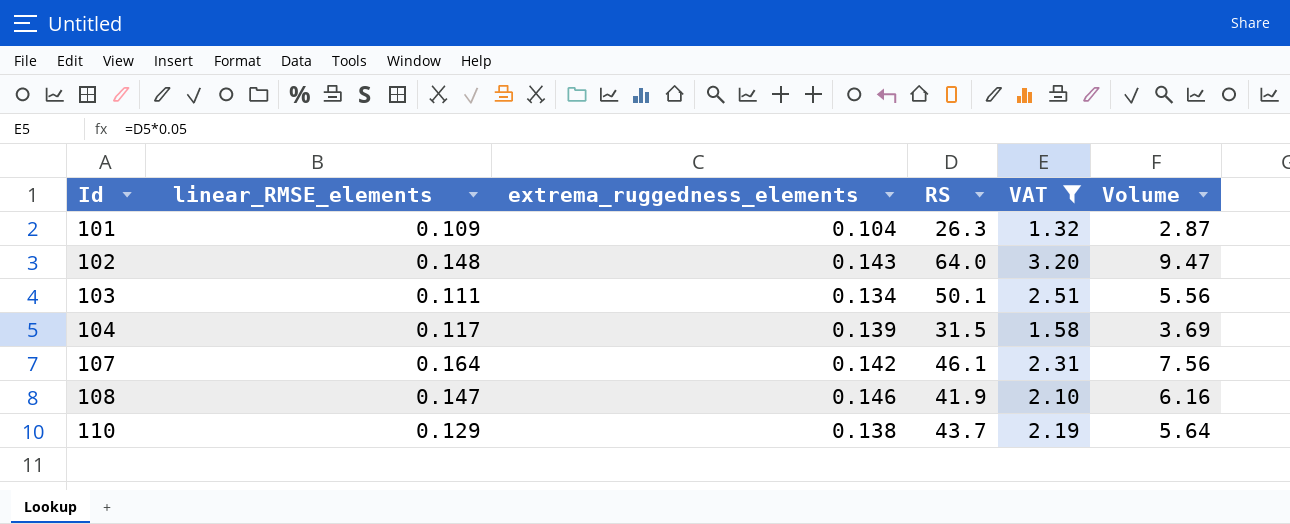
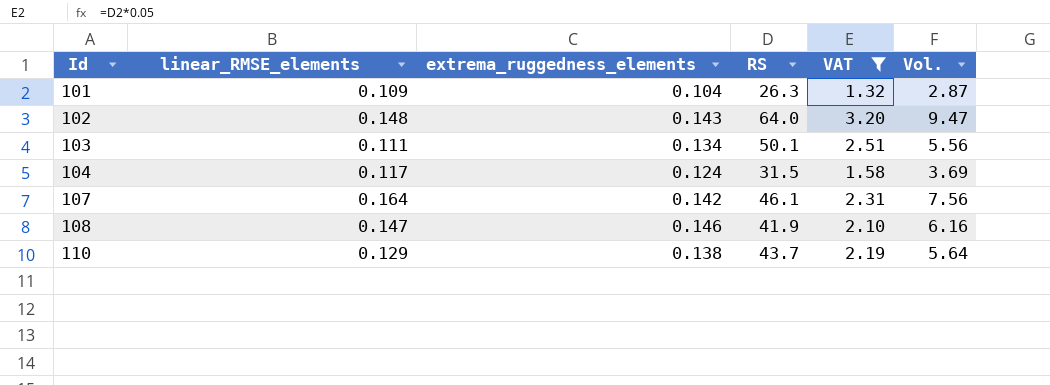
column name: Volume -> Vol.
104 | extrema_ruggedness_elements: 0.139 -> 0.124

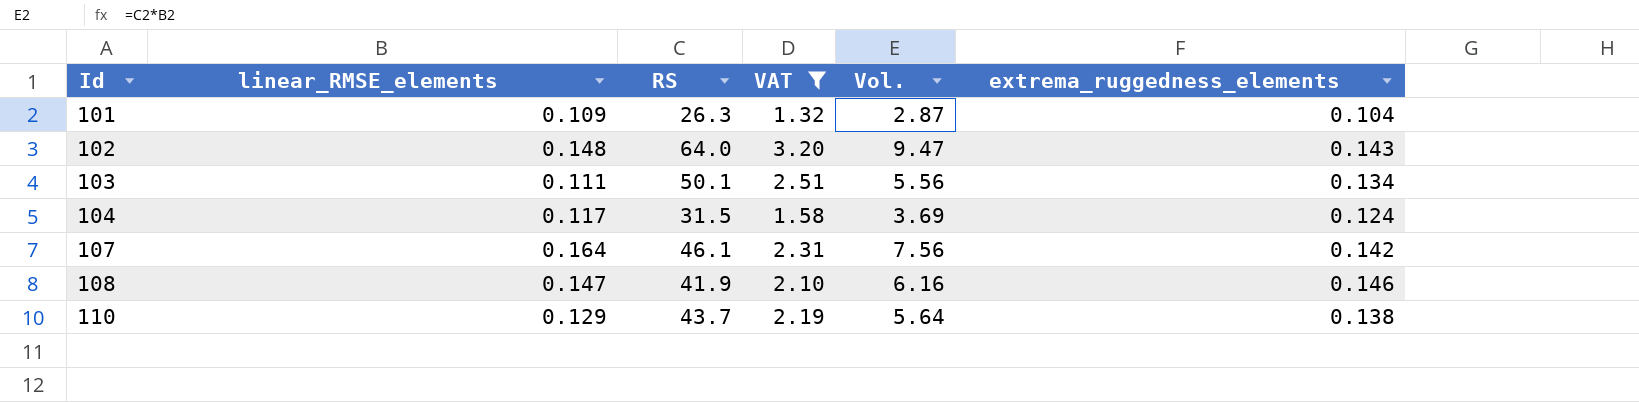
column extrema_ruggedness_elements | position: 3 -> 6

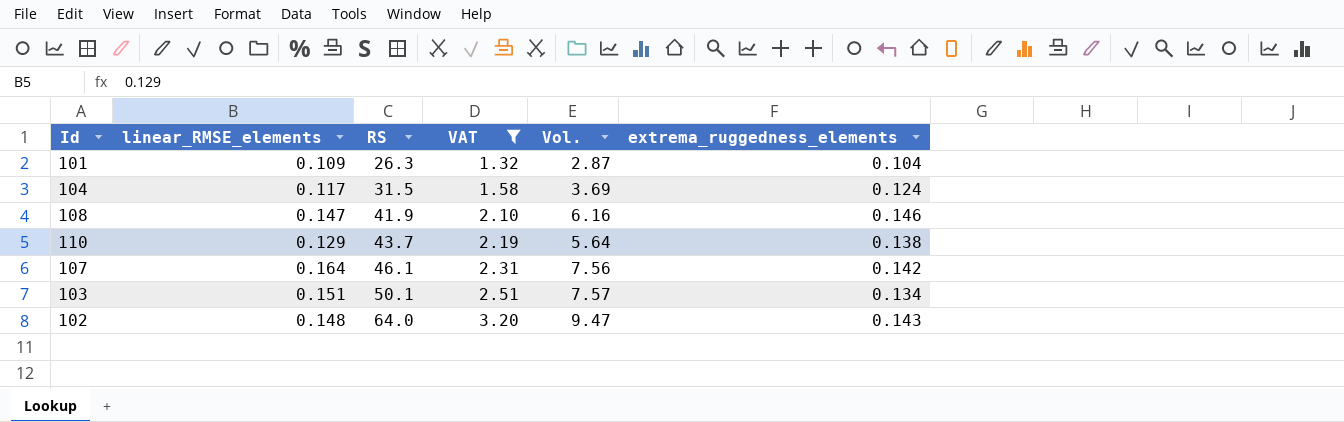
row order: Id ascending -> RS ascending
103 | linear_RMSE_elements: 0.111 -> 0.151
103 | Vol.: 5.56 -> 7.57

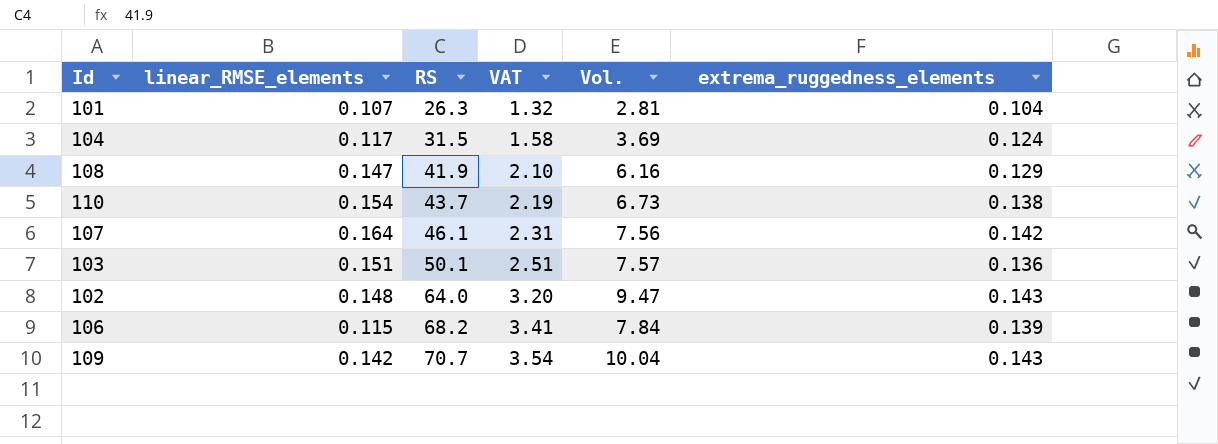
filter: VAT <= 3.20 -> none
101 | linear_RMSE_elements: 0.109 -> 0.107
101 | Vol.: 2.87 -> 2.81
108 | extrema_ruggedness_elements: 0.146 -> 0.129
110 | linear_RMSE_elements: 0.129 -> 0.154
110 | Vol.: 5.64 -> 6.73
103 | extrema_ruggedness_elements: 0.134 -> 0.136

